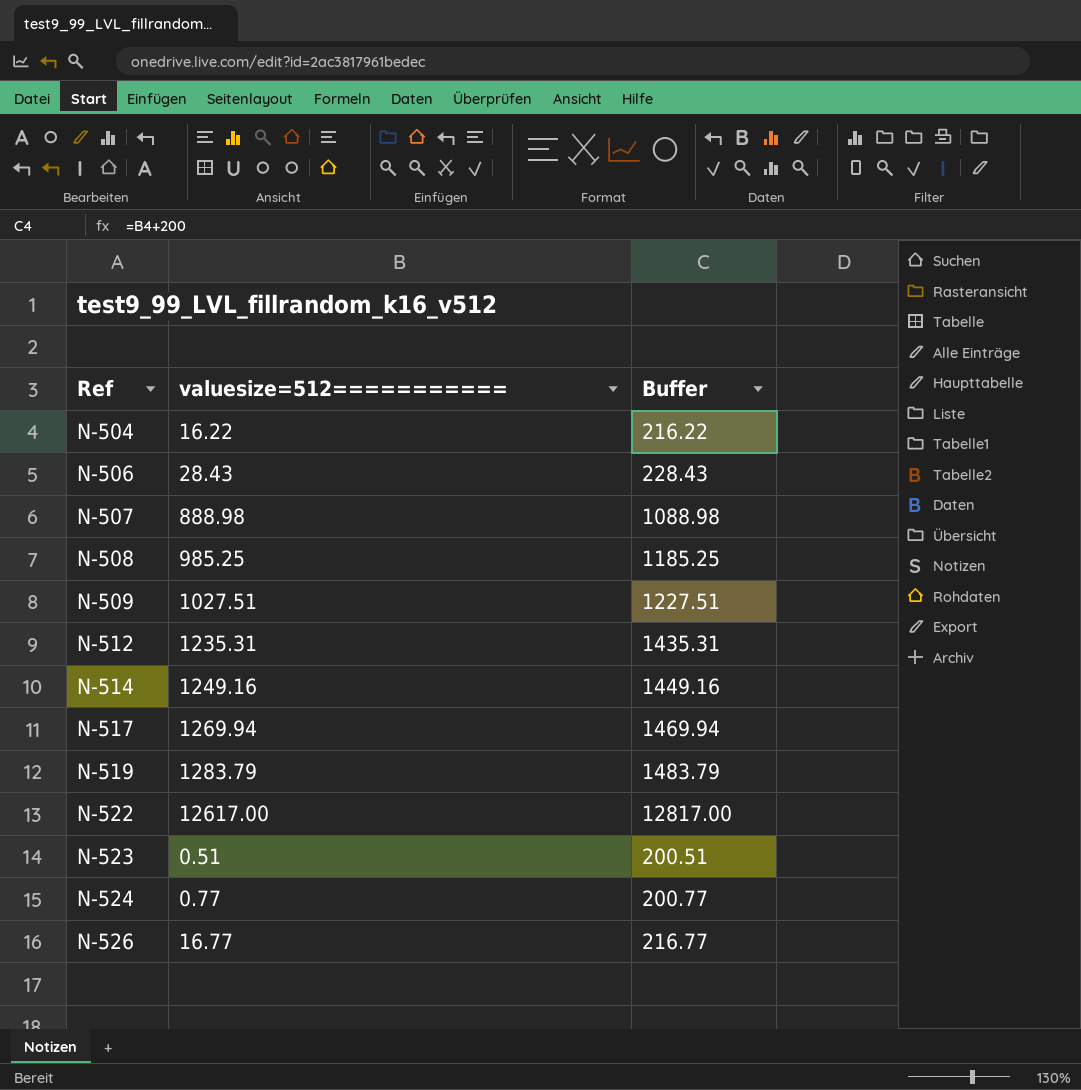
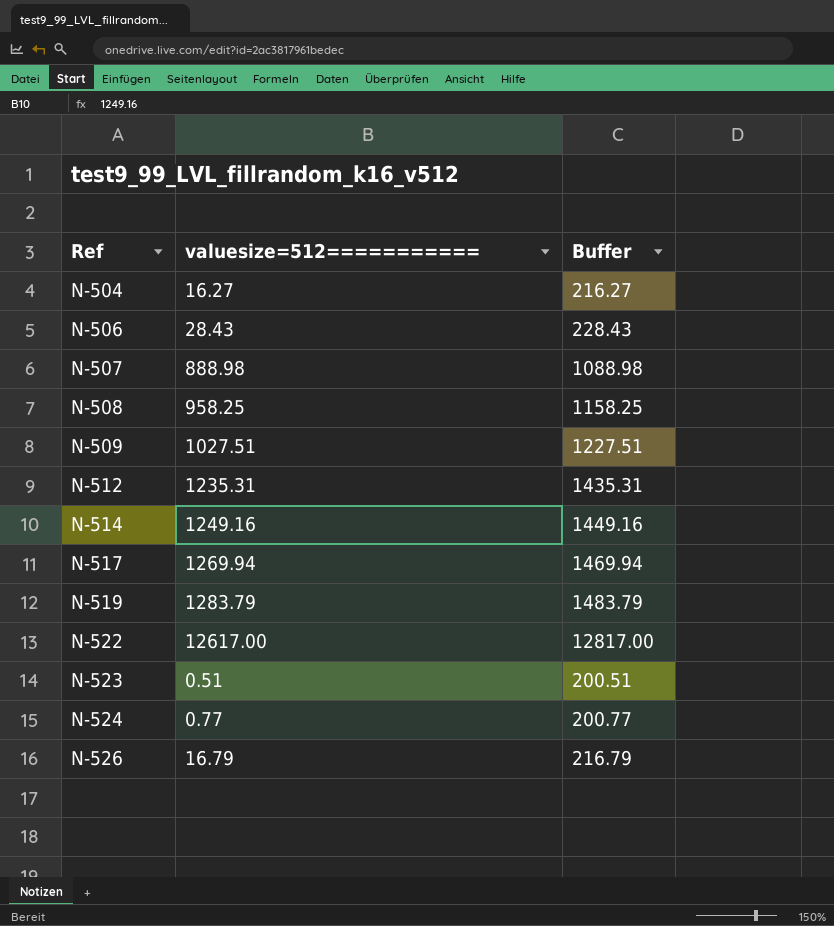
N-504 | valuesize=512===========: 16.22 -> 16.27
N-504 | Buffer: 216.22 -> 216.27
N-508 | valuesize=512===========: 985.25 -> 958.25
N-508 | Buffer: 1185.25 -> 1158.25
N-526 | valuesize=512===========: 16.77 -> 16.79
N-526 | Buffer: 216.77 -> 216.79

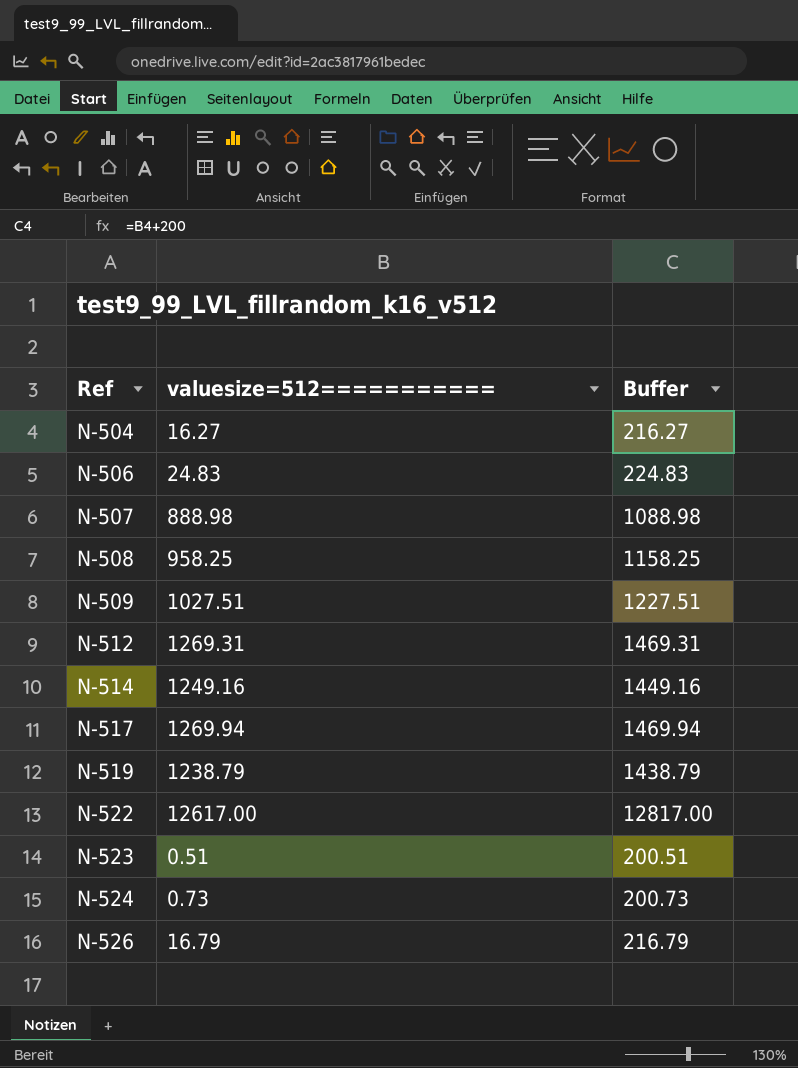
N-506 | valuesize=512===========: 28.43 -> 24.83
N-506 | Buffer: 228.43 -> 224.83
N-512 | valuesize=512===========: 1235.31 -> 1269.31
N-512 | Buffer: 1435.31 -> 1469.31
N-519 | valuesize=512===========: 1283.79 -> 1238.79
N-519 | Buffer: 1483.79 -> 1438.79
N-524 | valuesize=512===========: 0.77 -> 0.73
N-524 | Buffer: 200.77 -> 200.73

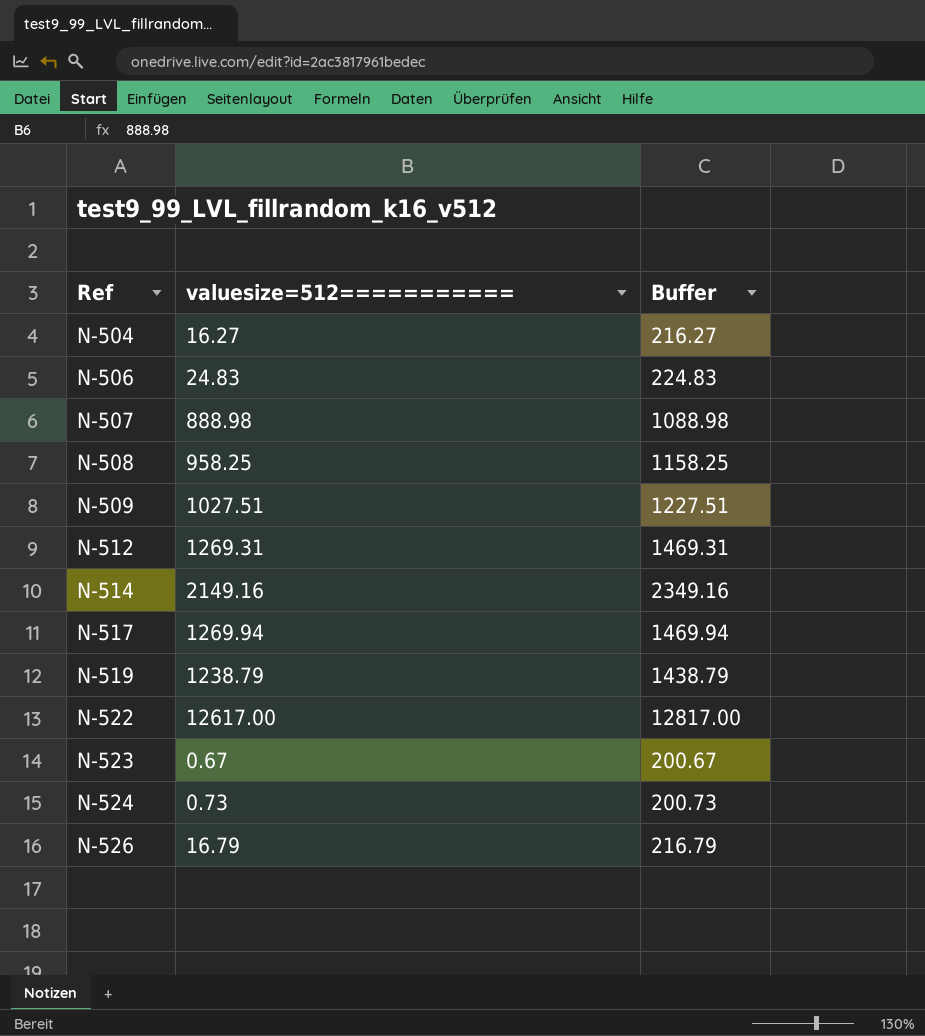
N-514 | valuesize=512===========: 1249.16 -> 2149.16
N-514 | Buffer: 1449.16 -> 2349.16
N-523 | valuesize=512===========: 0.51 -> 0.67
N-523 | Buffer: 200.51 -> 200.67

